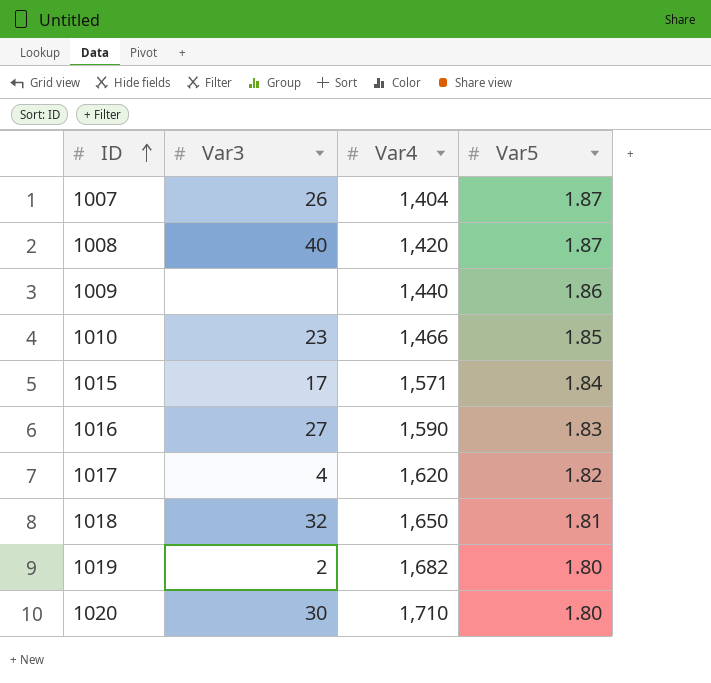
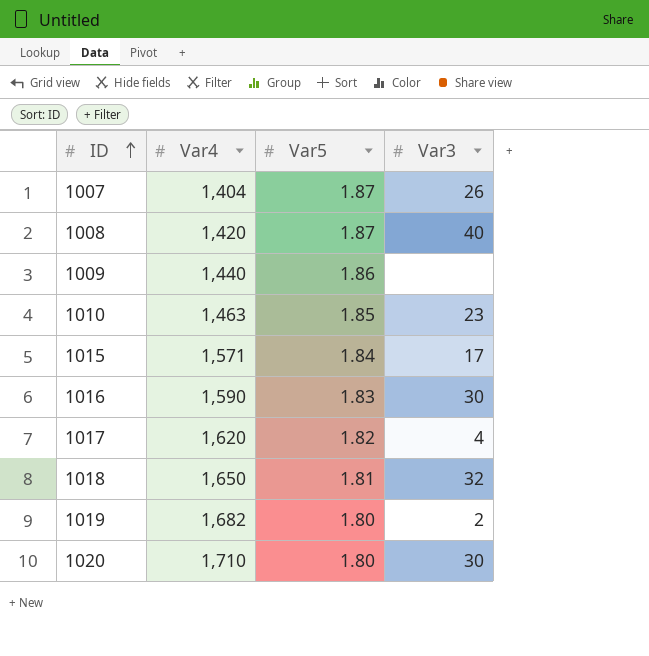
column Var3 | position: 2 -> 4
1010 | Var4: 1,466 -> 1,463
1016 | Var3: 27 -> 30

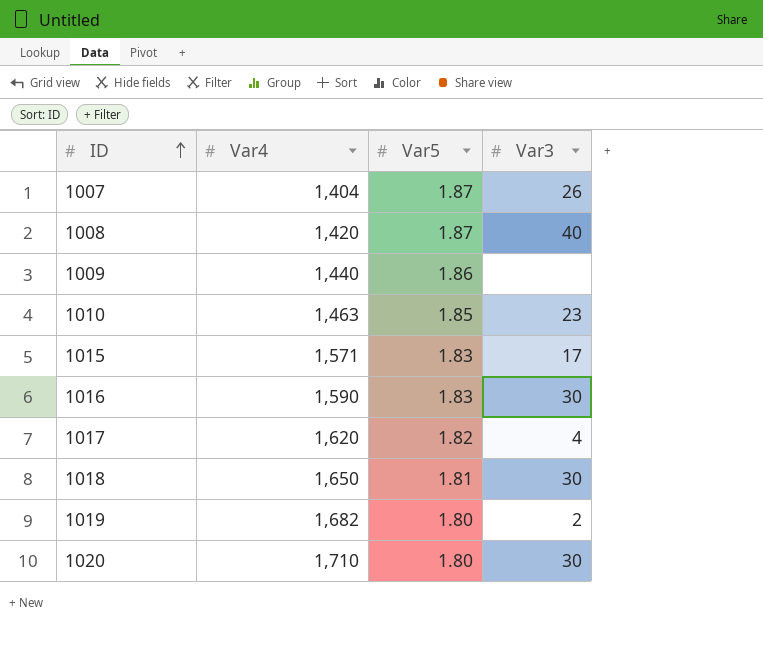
1015 | Var5: 1.84 -> 1.83
1018 | Var3: 32 -> 30

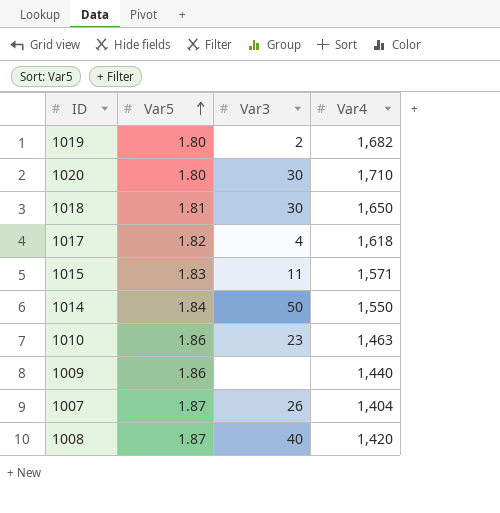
row order: ID ascending -> Var5 ascending
column Var4 | position: 2 -> 4
row 1016: 1,590 | 1.83 | 30 -> none
1017 | Var4: 1,620 -> 1,618
1015 | Var3: 17 -> 11
row 1014: none -> 1.84 | 50 | 1,550
1010 | Var5: 1.85 -> 1.86

